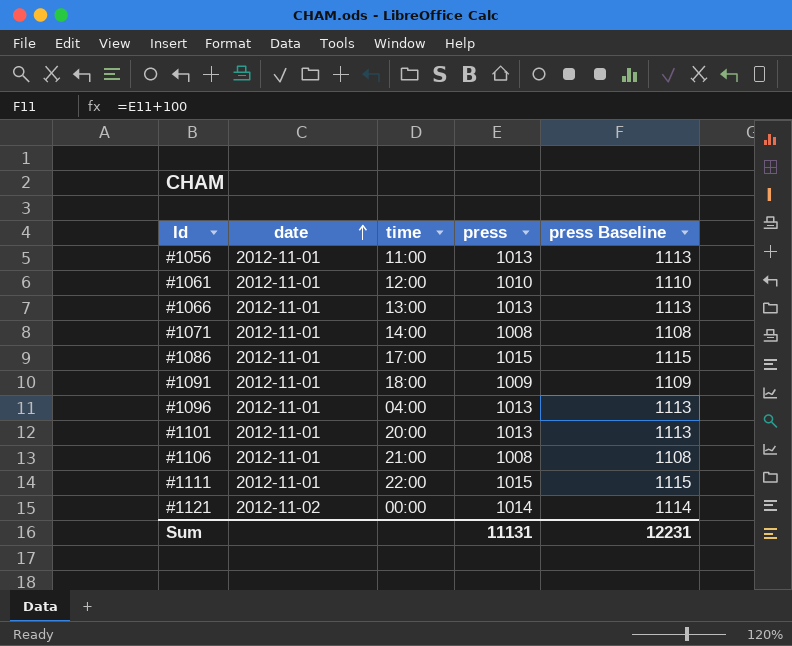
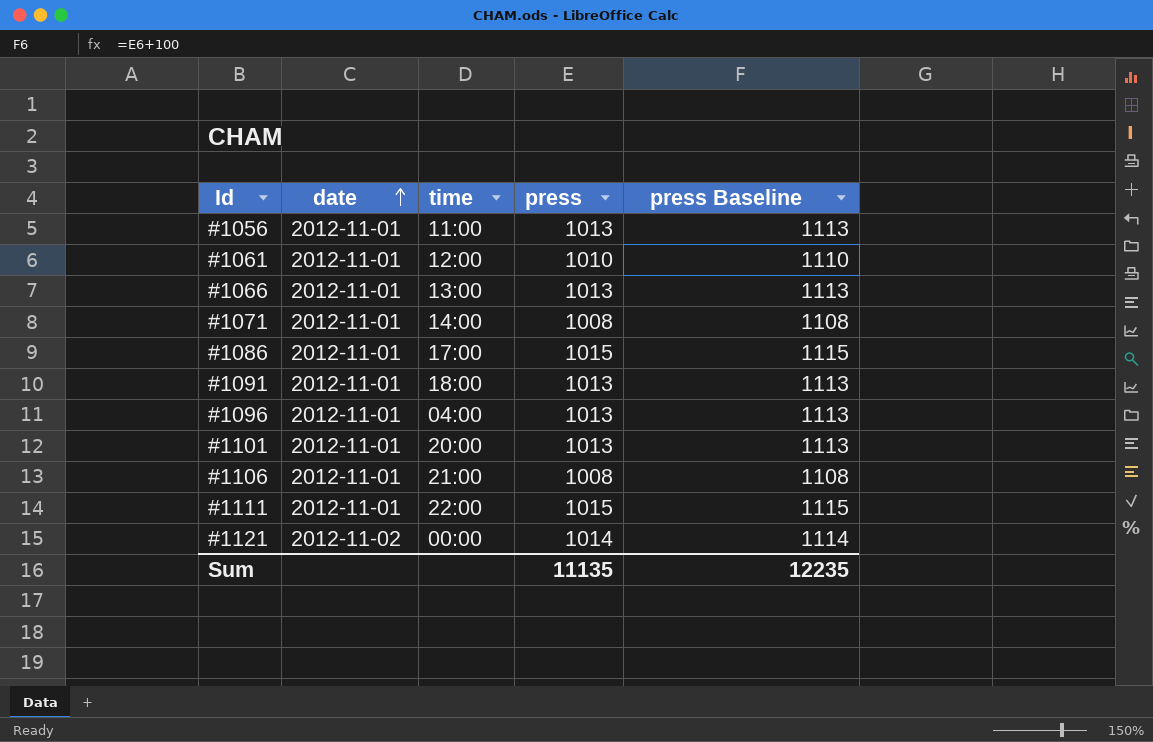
#1091 | press: 1009 -> 1013
#1091 | press Baseline: 1109 -> 1113
Sum | press: 11131 -> 11135
Sum | press Baseline: 12231 -> 12235

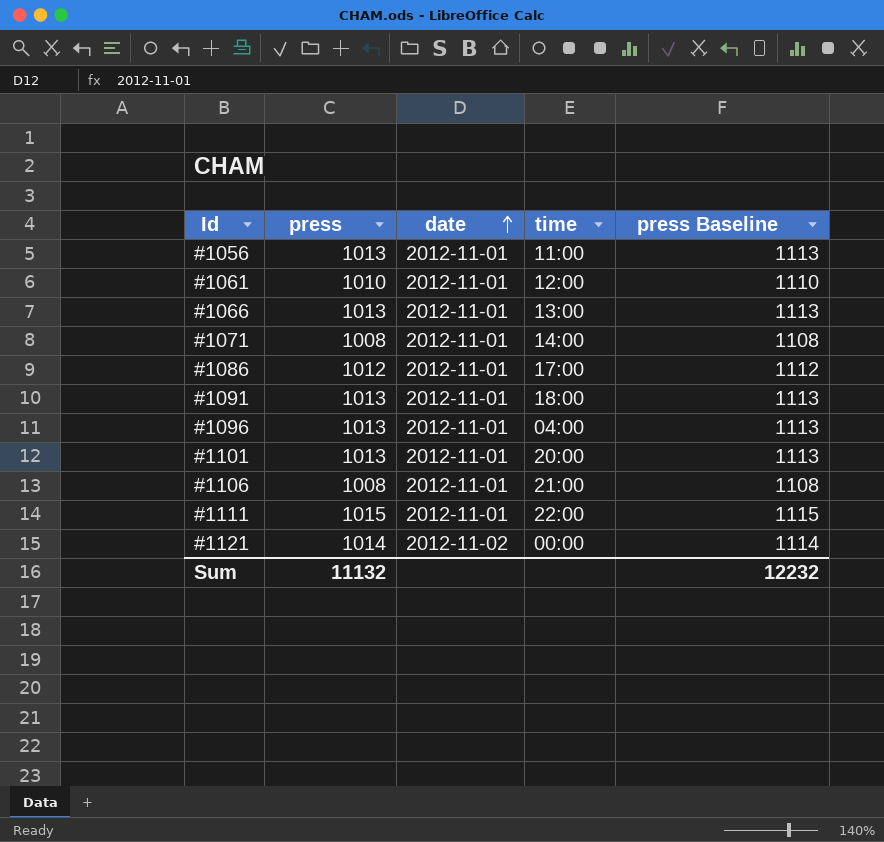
column press | position: 4 -> 2
#1086 | press: 1015 -> 1012
#1086 | press Baseline: 1115 -> 1112
Sum | press: 11135 -> 11132
Sum | press Baseline: 12235 -> 12232

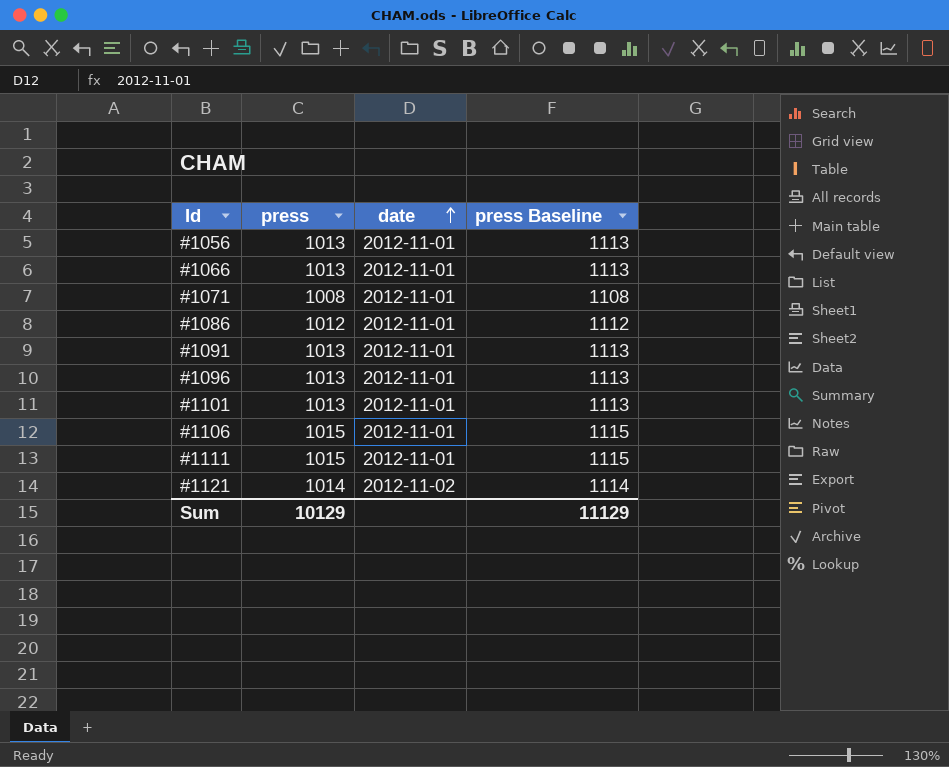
column time | position: 4 -> none
row #1061: 1010 | 2012-11-01 | 12:00 | 1110 -> none
#1106 | press: 1008 -> 1015
#1106 | press Baseline: 1108 -> 1115
Sum | press: 11132 -> 10129
Sum | press Baseline: 12232 -> 11129

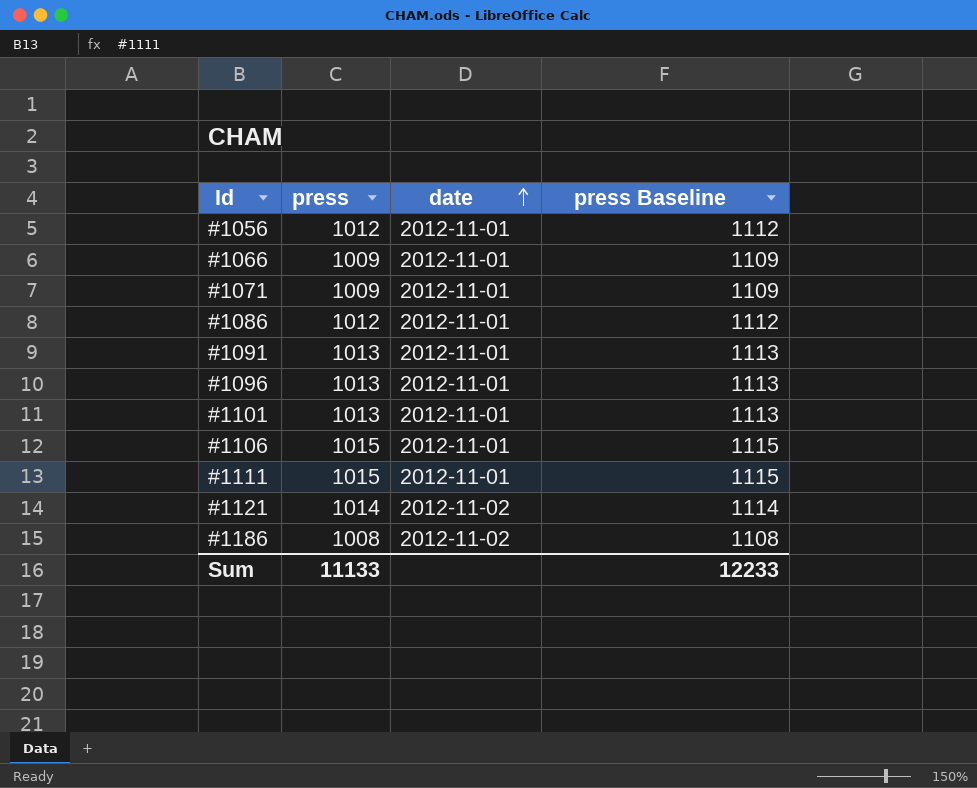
#1056 | press: 1013 -> 1012
#1056 | press Baseline: 1113 -> 1112
#1066 | press: 1013 -> 1009
#1066 | press Baseline: 1113 -> 1109
#1071 | press: 1008 -> 1009
#1071 | press Baseline: 1108 -> 1109
row #1186: none -> 1008 | 2012-11-02 | 1108
Sum | press: 10129 -> 11133
Sum | press Baseline: 11129 -> 12233

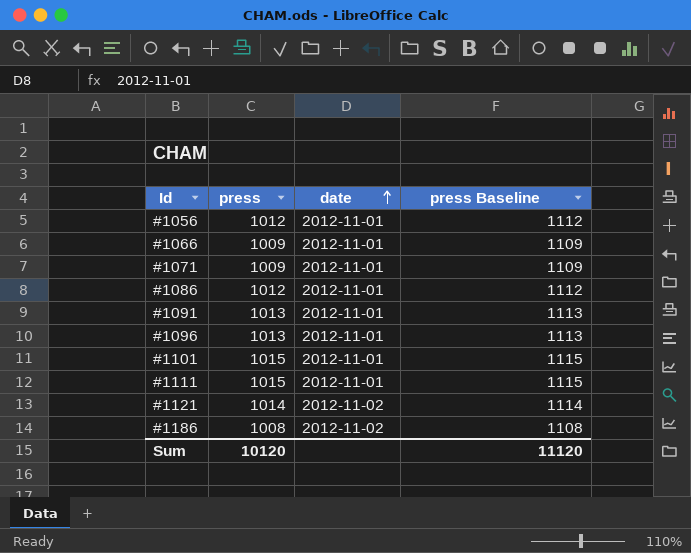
row #1106: 1015 | 2012-11-01 | 1115 -> none
#1101 | press: 1013 -> 1015
#1101 | press Baseline: 1113 -> 1115
Sum | press: 11133 -> 10120
Sum | press Baseline: 12233 -> 11120

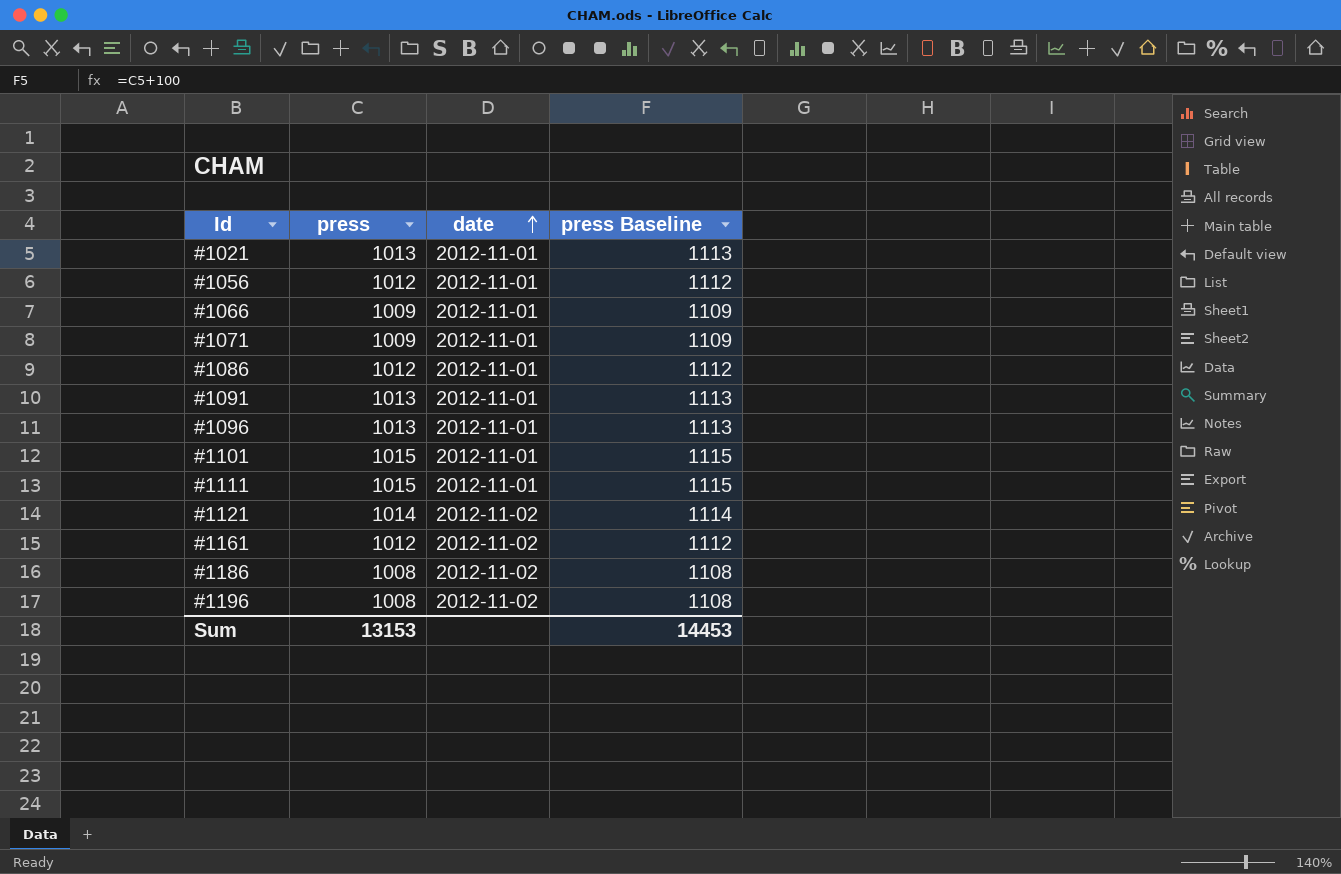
row #1021: none -> 1013 | 2012-11-01 | 1113
row #1161: none -> 1012 | 2012-11-02 | 1112
row #1196: none -> 1008 | 2012-11-02 | 1108
Sum | press: 10120 -> 13153
Sum | press Baseline: 11120 -> 14453

